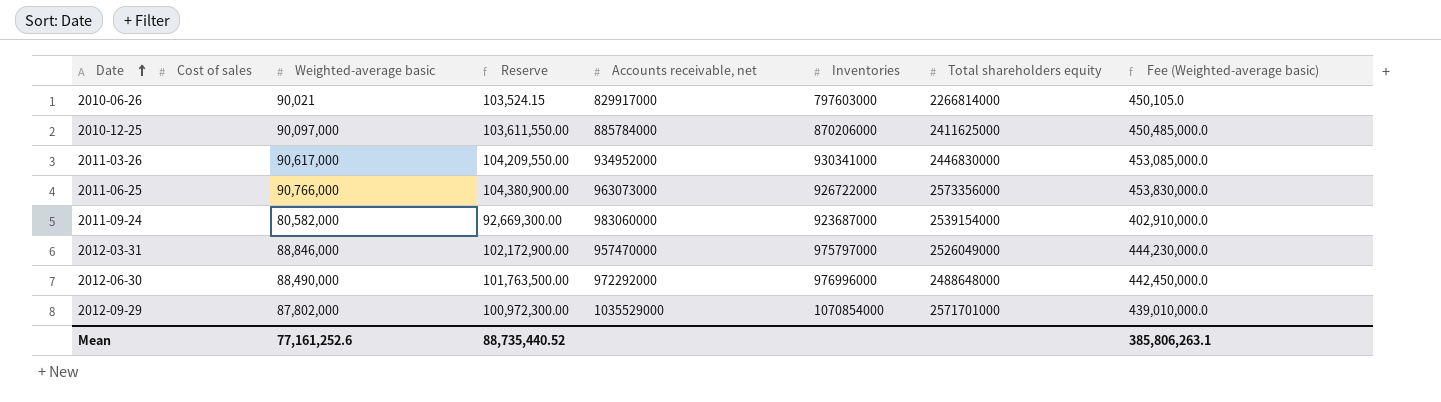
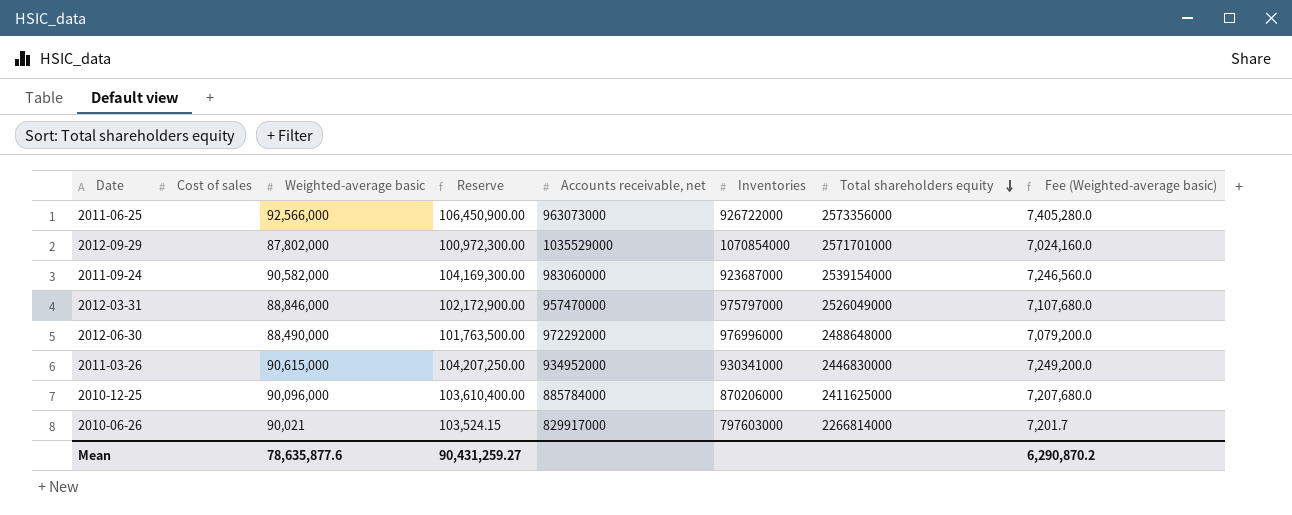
row order: Date ascending -> Total shareholders equity descending
column Fee (Weighted-average basic) | formula: [Weighted-average basic] * 5 -> [Weighted-average basic] * 0.08
2011-06-25 | Weighted-average basic: 90,766,000 -> 92,566,000
2011-06-25 | Reserve: 104,380,900.00 -> 106,450,900.00
2011-09-24 | Weighted-average basic: 80,582,000 -> 90,582,000
2011-09-24 | Reserve: 92,669,300.00 -> 104,169,300.00
2011-03-26 | Weighted-average basic: 90,617,000 -> 90,615,000
2011-03-26 | Reserve: 104,209,550.00 -> 104,207,250.00
2010-12-25 | Weighted-average basic: 90,097,000 -> 90,096,000
2010-12-25 | Reserve: 103,611,550.00 -> 103,610,400.00
Mean | Weighted-average basic: 77,161,252.6 -> 78,635,877.6
Mean | Reserve: 88,735,440.52 -> 90,431,259.27
Mean | Fee (Weighted-average basic): 385,806,263.1 -> 6,290,870.2

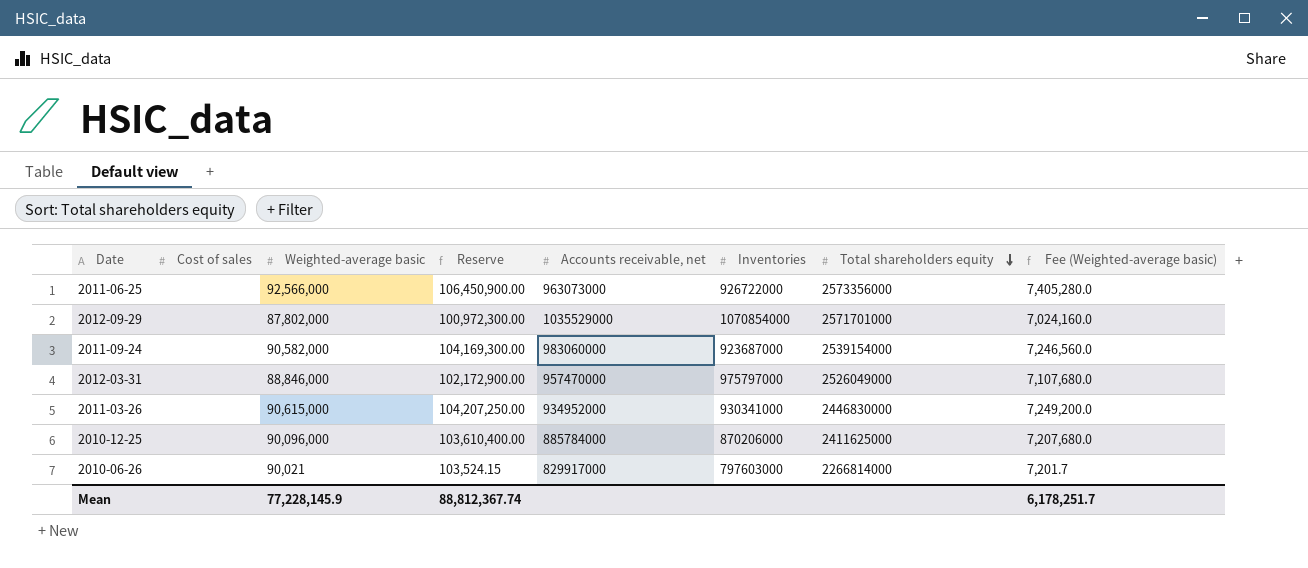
row 2012-06-30: none | 88,490,000 | 101,763,500.00 | 972292000 | 976996000 | 2488648000 | 7,079,200.0 -> none
Mean | Weighted-average basic: 78,635,877.6 -> 77,228,145.9
Mean | Reserve: 90,431,259.27 -> 88,812,367.74
Mean | Fee (Weighted-average basic): 6,290,870.2 -> 6,178,251.7

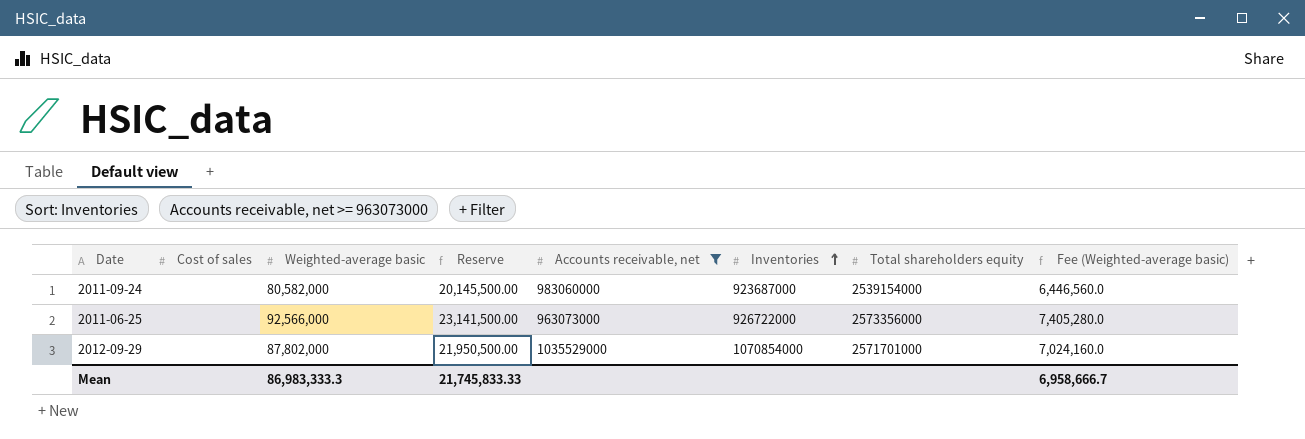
filter: none -> Accounts receivable, net >= 963073000
row order: Total shareholders equity descending -> Inventories ascending
column Reserve | formula: [Weighted-average basic] * 1.15 -> [Weighted-average basic] * 0.25
2011-09-24 | Weighted-average basic: 90,582,000 -> 80,582,000
2011-09-24 | Fee (Weighted-average basic): 7,246,560.0 -> 6,446,560.0
Mean | Weighted-average basic: 77,228,145.9 -> 86,983,333.3
Mean | Reserve: 88,812,367.74 -> 21,745,833.33
Mean | Fee (Weighted-average basic): 6,178,251.7 -> 6,958,666.7

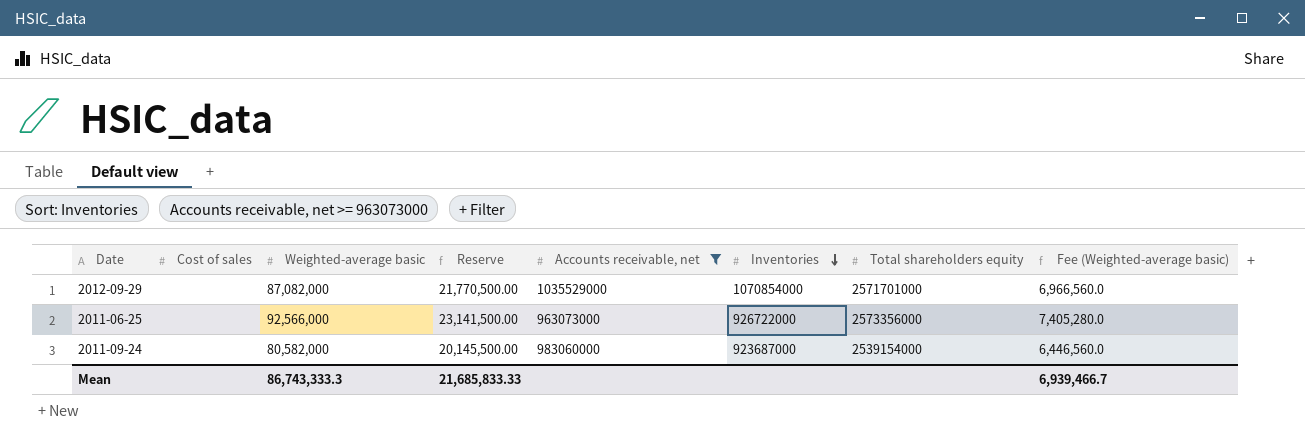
row order: Inventories ascending -> Inventories descending
2012-09-29 | Weighted-average basic: 87,802,000 -> 87,082,000
2012-09-29 | Reserve: 21,950,500.00 -> 21,770,500.00
2012-09-29 | Fee (Weighted-average basic): 7,024,160.0 -> 6,966,560.0
Mean | Weighted-average basic: 86,983,333.3 -> 86,743,333.3
Mean | Reserve: 21,745,833.33 -> 21,685,833.33
Mean | Fee (Weighted-average basic): 6,958,666.7 -> 6,939,466.7

